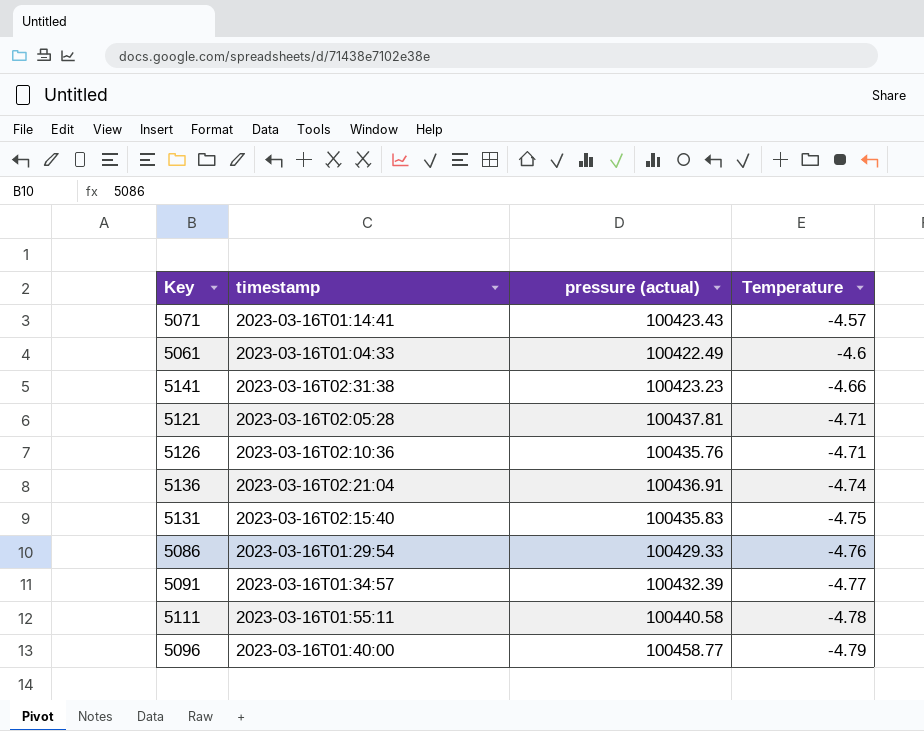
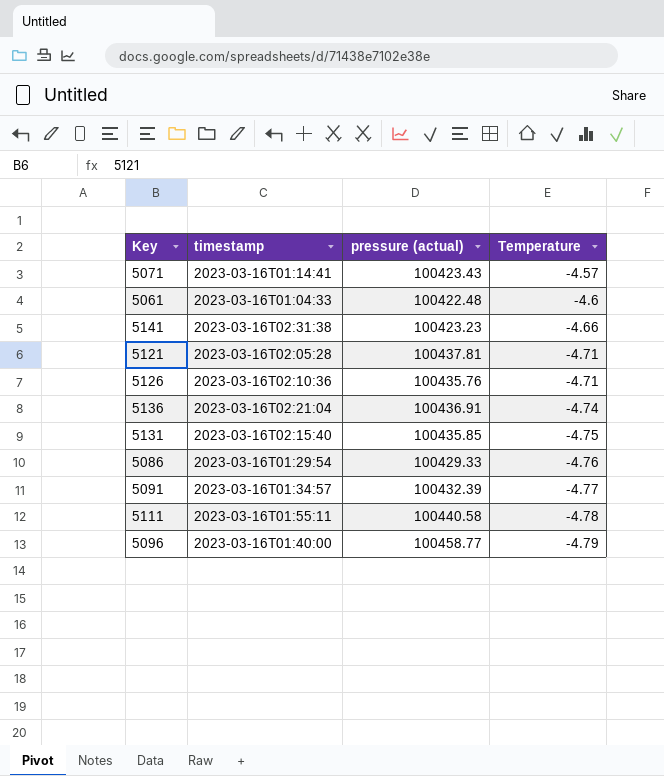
5061 | pressure (actual): 100422.49 -> 100422.48
5131 | pressure (actual): 100435.83 -> 100435.85

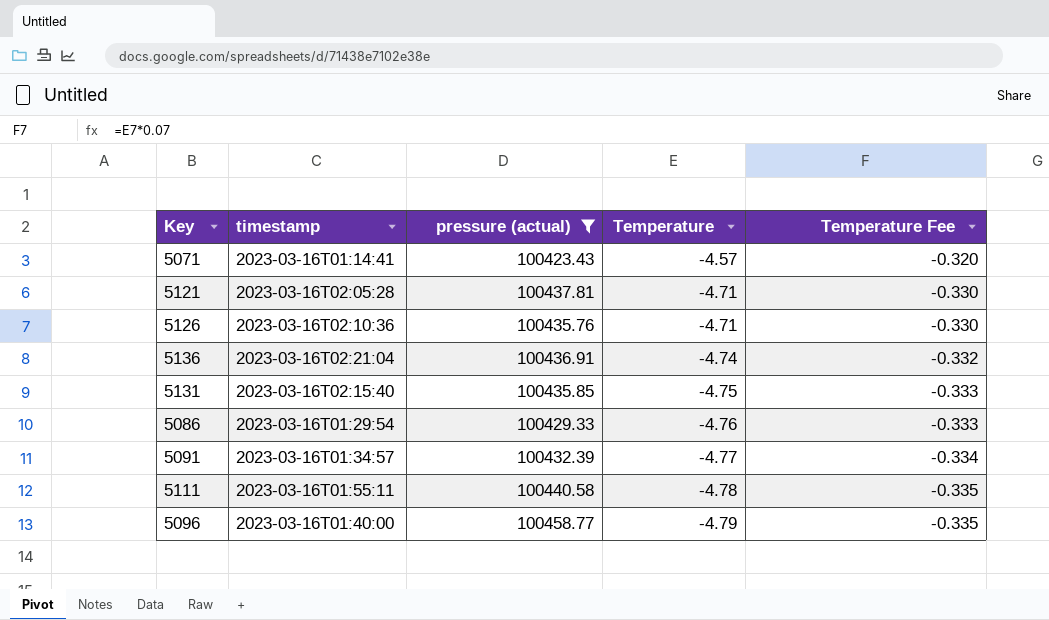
filter: none -> pressure (actual) >= 100423.43
column Temperature Fee | formula: none -> [Temperature] * 0.07

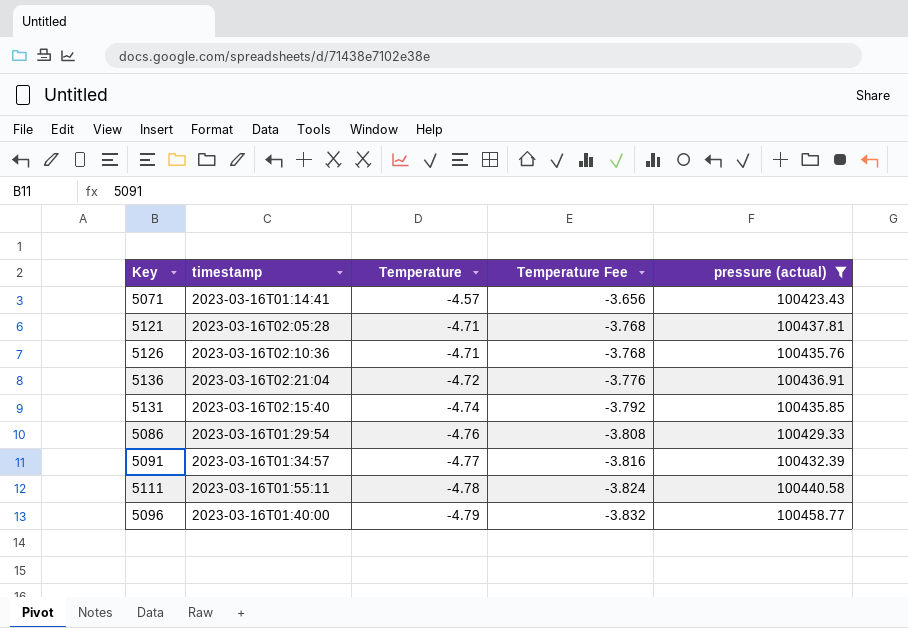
column Temperature Fee | formula: [Temperature] * 0.07 -> [Temperature] * 0.8
column pressure (actual) | position: 3 -> 5
5136 | Temperature: -4.74 -> -4.72
5131 | Temperature: -4.75 -> -4.74

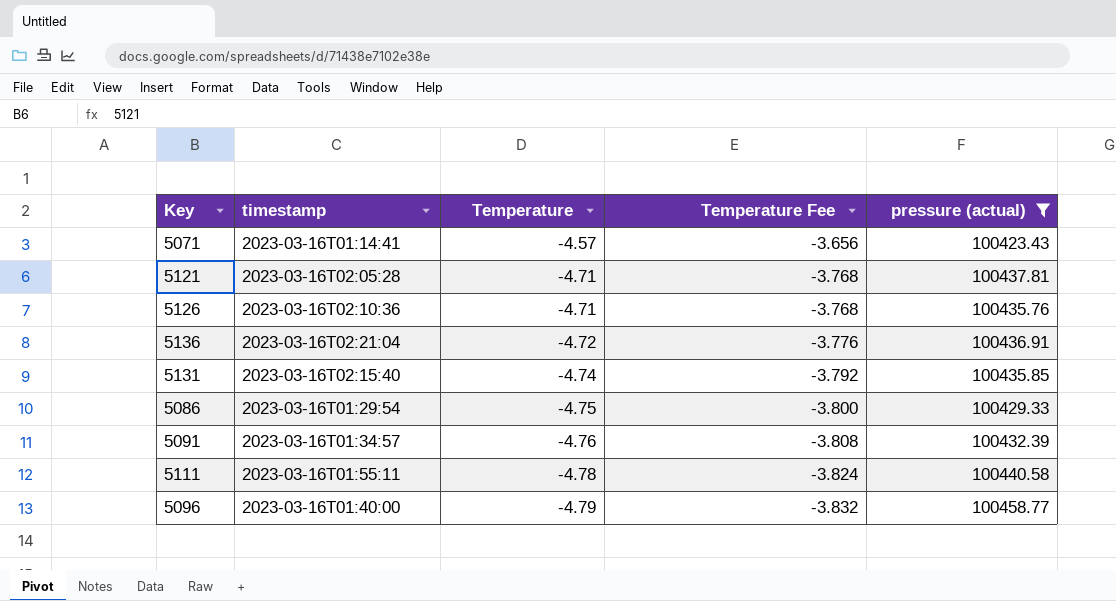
5086 | Temperature: -4.76 -> -4.75
5086 | Temperature Fee: -3.808 -> -3.800
5091 | Temperature: -4.77 -> -4.76
5091 | Temperature Fee: -3.816 -> -3.808

